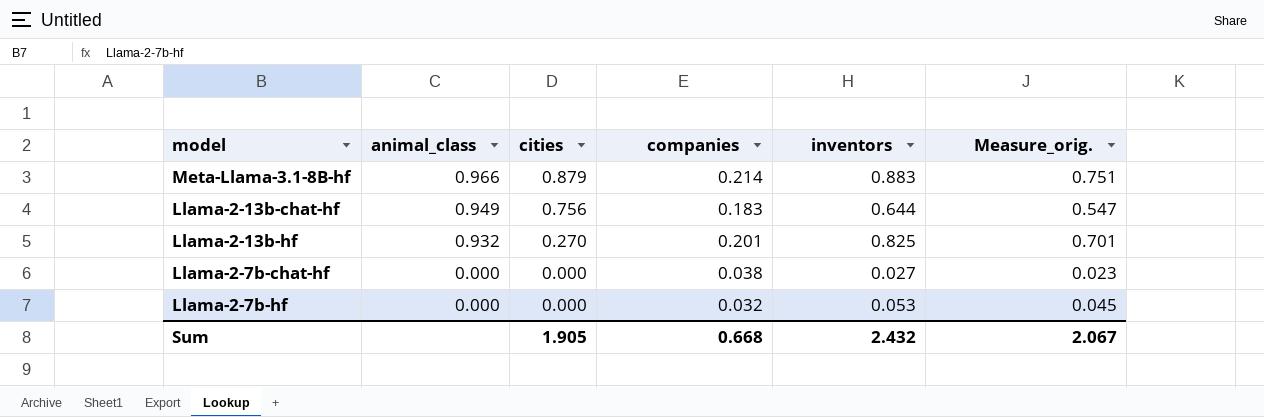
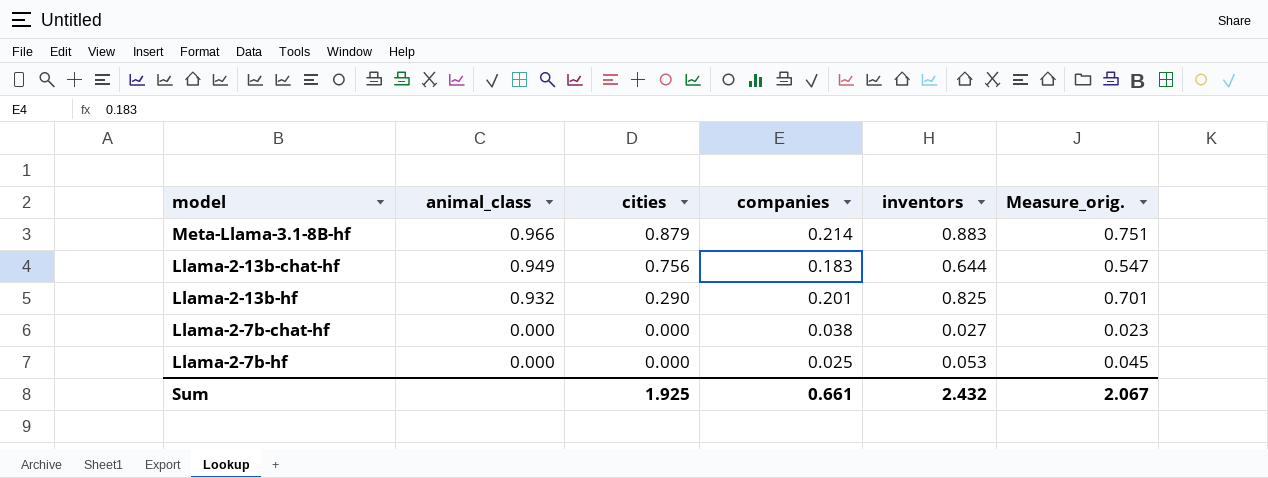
Llama-2-13b-hf | cities: 0.270 -> 0.290
Llama-2-7b-hf | companies: 0.032 -> 0.025
Sum | cities: 1.905 -> 1.925
Sum | companies: 0.668 -> 0.661

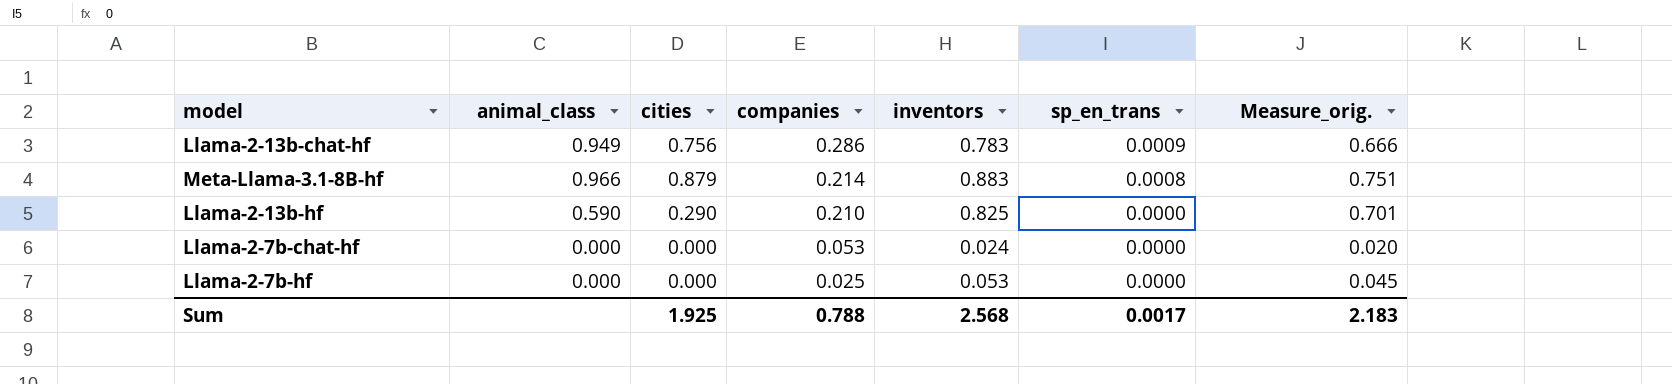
row order: animal_class descending -> companies descending
column sp_en_trans | position: none -> 6
Llama-2-13b-chat-hf | companies: 0.183 -> 0.286
Llama-2-13b-chat-hf | inventors: 0.644 -> 0.783
Llama-2-13b-chat-hf | Measure_orig.: 0.547 -> 0.666
Llama-2-13b-hf | animal_class: 0.932 -> 0.590
Llama-2-13b-hf | companies: 0.201 -> 0.210
Llama-2-7b-chat-hf | companies: 0.038 -> 0.053
Llama-2-7b-chat-hf | inventors: 0.027 -> 0.024
Llama-2-7b-chat-hf | Measure_orig.: 0.023 -> 0.020
Sum | companies: 0.661 -> 0.788
Sum | inventors: 2.432 -> 2.568
Sum | Measure_orig.: 2.067 -> 2.183

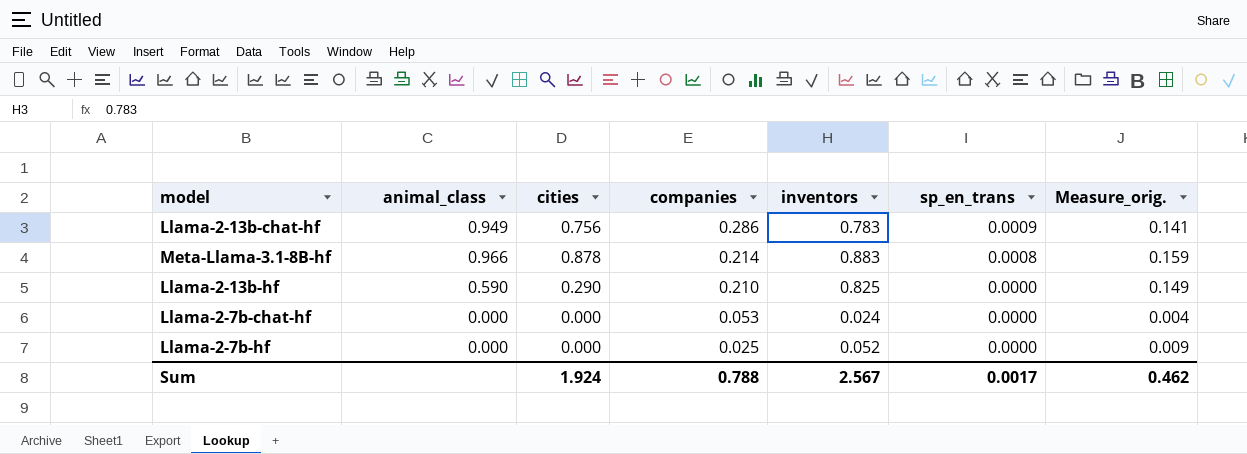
column Measure_orig. | formula: [inventors] * 0.85 -> [inventors] * 0.18
Meta-Llama-3.1-8B-hf | cities: 0.879 -> 0.878
Llama-2-7b-hf | inventors: 0.053 -> 0.052
Sum | cities: 1.925 -> 1.924
Sum | inventors: 2.568 -> 2.567
Sum | Measure_orig.: 2.183 -> 0.462

